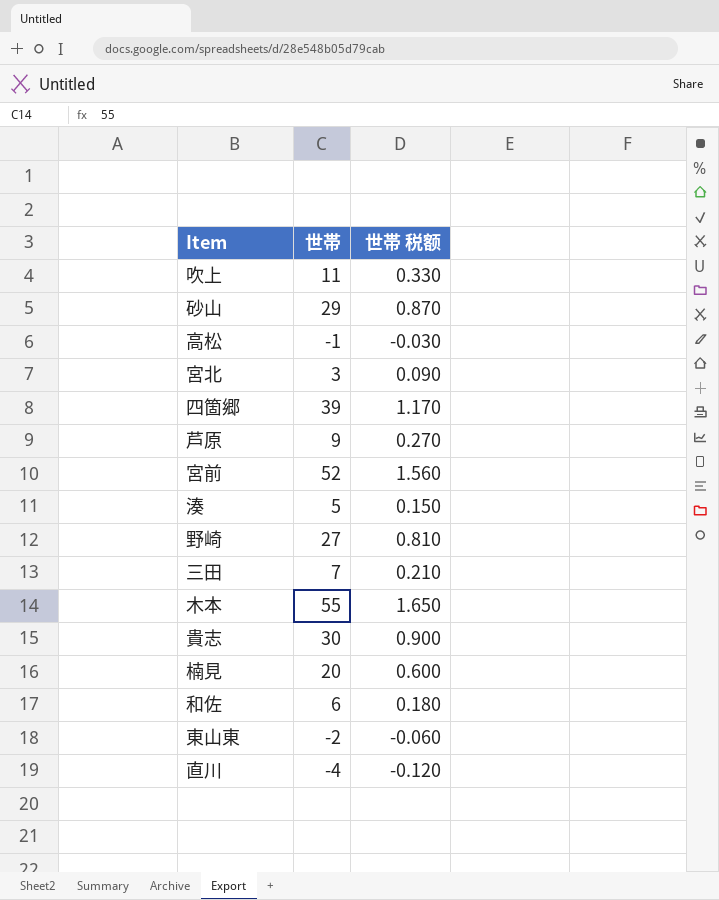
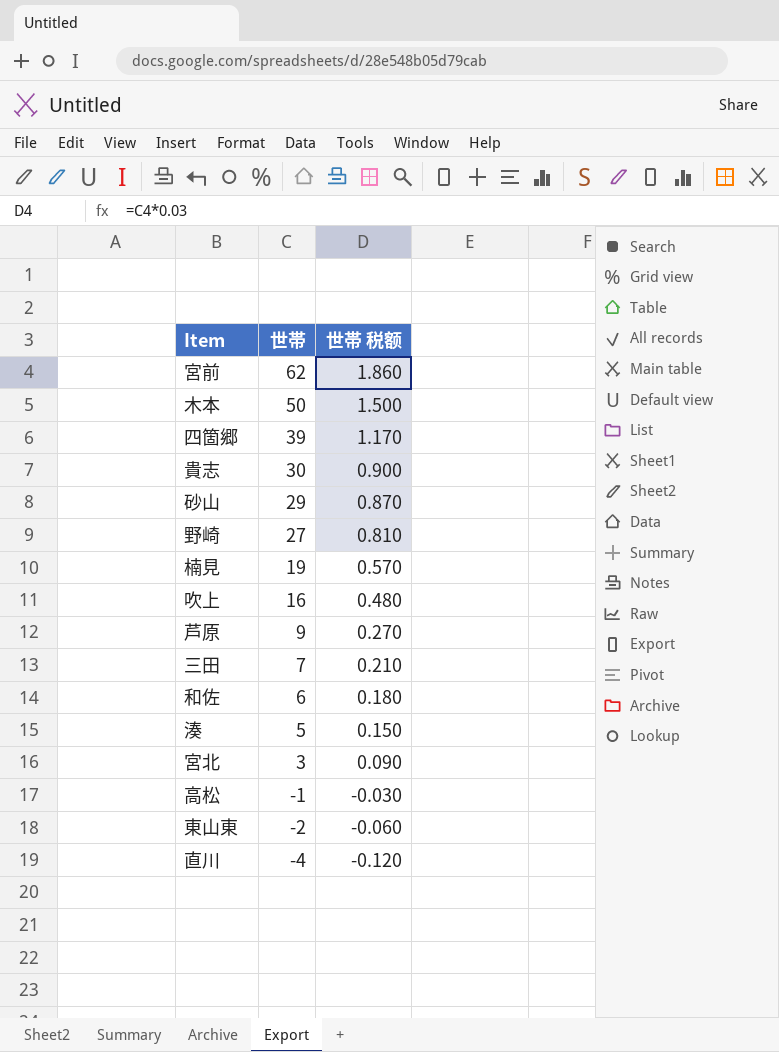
row order: none -> 世帯 descending
宮前 | 世帯: 52 -> 62
宮前 | 世帯 税额: 1.560 -> 1.860
木本 | 世帯: 55 -> 50
木本 | 世帯 税额: 1.650 -> 1.500
楠見 | 世帯: 20 -> 19
楠見 | 世帯 税额: 0.600 -> 0.570
吹上 | 世帯: 11 -> 16
吹上 | 世帯 税额: 0.330 -> 0.480

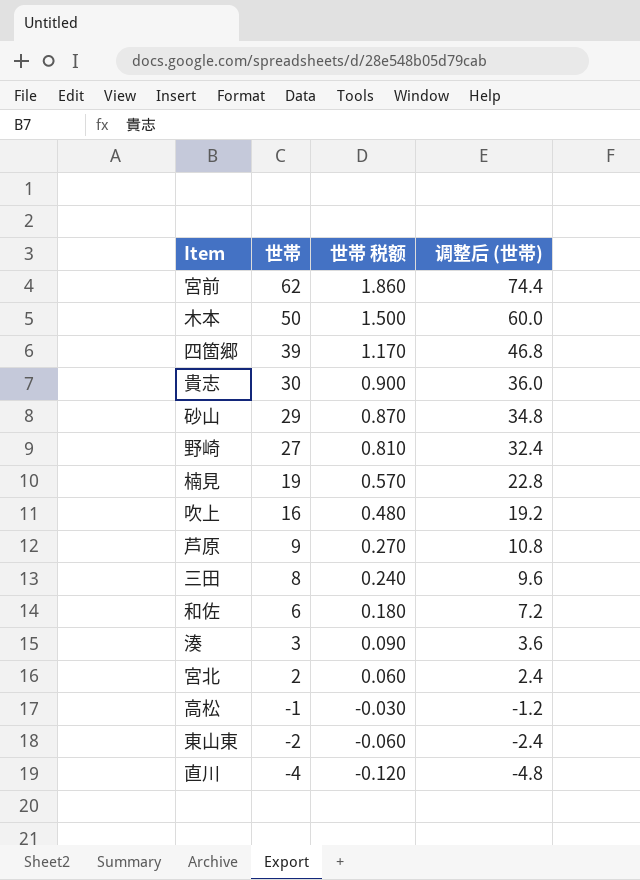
column 调整后 (世帯) | formula: none -> [世帯] * 1.2
三田 | 世帯: 7 -> 8
三田 | 世帯 税额: 0.210 -> 0.240
湊 | 世帯: 5 -> 3
湊 | 世帯 税额: 0.150 -> 0.090
宮北 | 世帯: 3 -> 2
宮北 | 世帯 税额: 0.090 -> 0.060

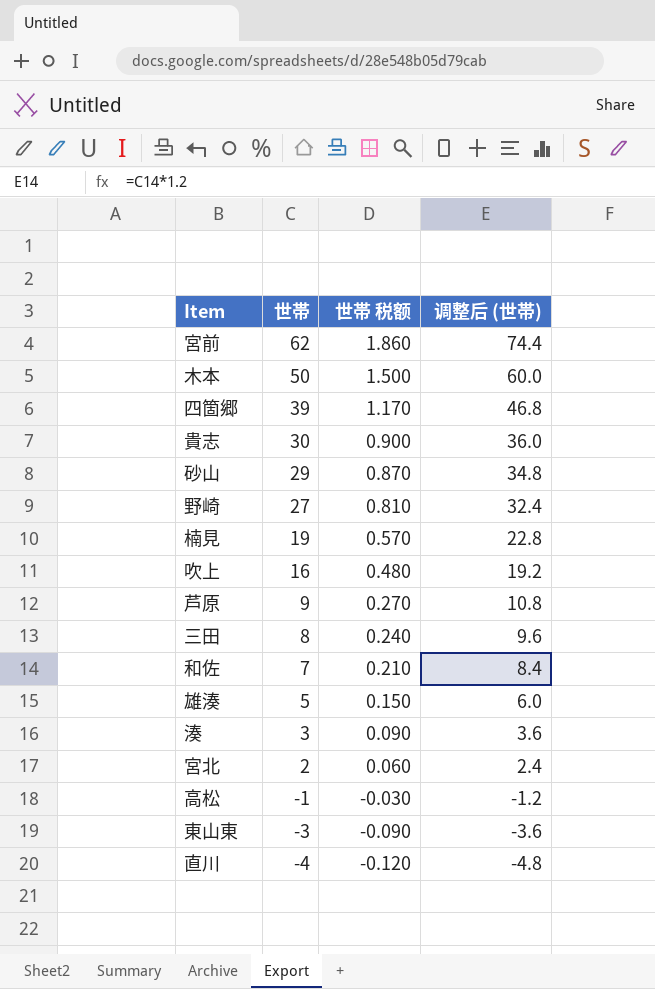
和佐 | 世帯: 6 -> 7
和佐 | 世帯 税额: 0.180 -> 0.210
和佐 | 调整后 (世帯): 7.2 -> 8.4
row 雄湊: none -> 5 | 0.150 | 6.0
東山東 | 世帯: -2 -> -3
東山東 | 世帯 税额: -0.060 -> -0.090
東山東 | 调整后 (世帯): -2.4 -> -3.6

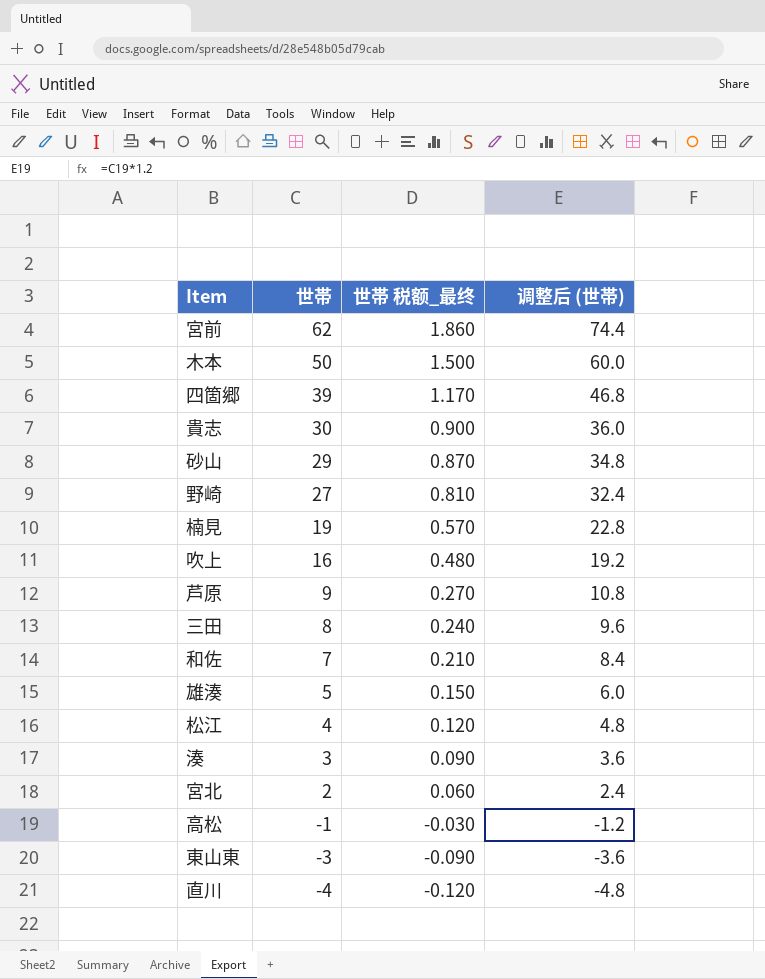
column name: 世帯 税额 -> 世帯 税额_最终
row 松江: none -> 4 | 0.120 | 4.8

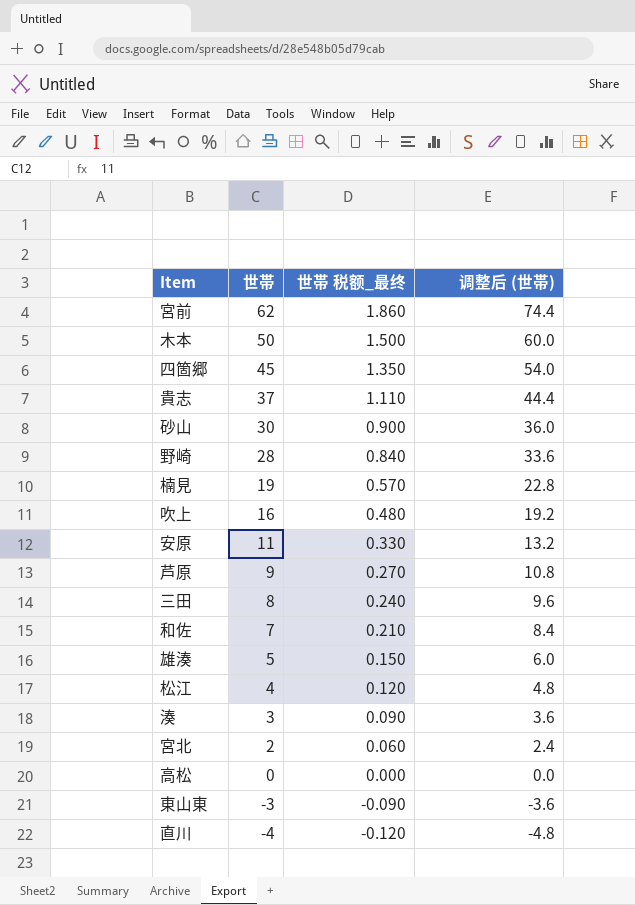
四箇郷 | 世帯: 39 -> 45
四箇郷 | 世帯 税额_最终: 1.170 -> 1.350
四箇郷 | 调整后 (世帯): 46.8 -> 54.0
貴志 | 世帯: 30 -> 37
貴志 | 世帯 税额_最终: 0.900 -> 1.110
貴志 | 调整后 (世帯): 36.0 -> 44.4
砂山 | 世帯: 29 -> 30
砂山 | 世帯 税额_最终: 0.870 -> 0.900
砂山 | 调整后 (世帯): 34.8 -> 36.0
野崎 | 世帯: 27 -> 28
野崎 | 世帯 税额_最终: 0.810 -> 0.840
野崎 | 调整后 (世帯): 32.4 -> 33.6
row 安原: none -> 11 | 0.330 | 13.2
高松 | 世帯: -1 -> 0
高松 | 世帯 税额_最终: -0.030 -> 0.000
高松 | 调整后 (世帯): -1.2 -> 0.0

